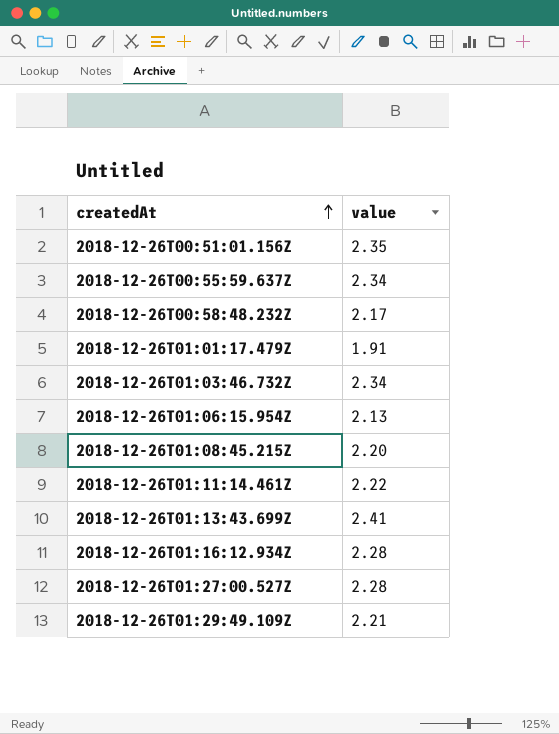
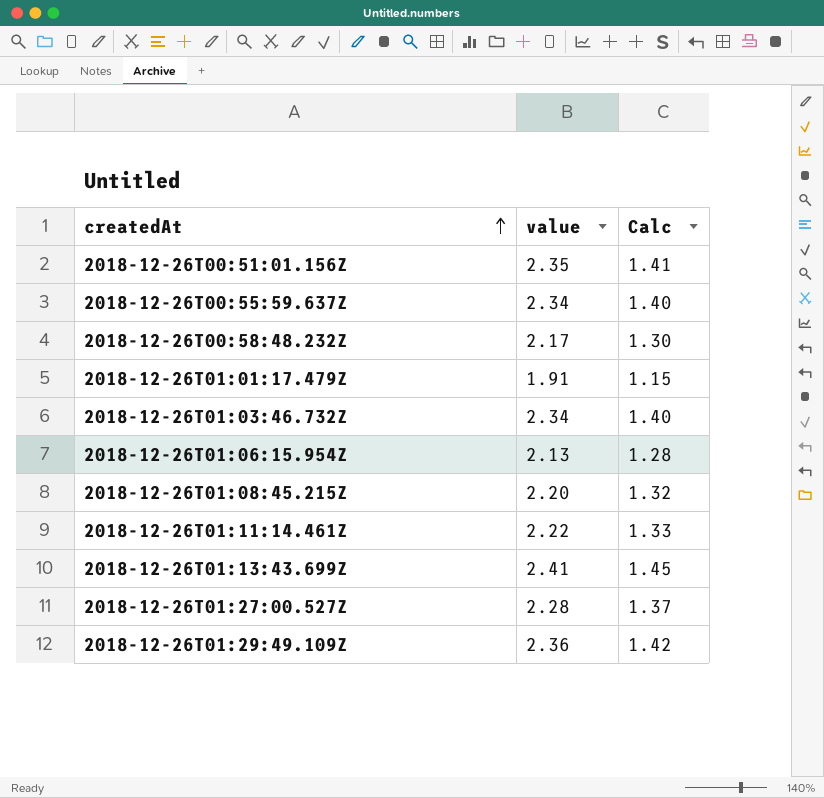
column Calc | formula: none -> [value] * 0.6
row 2018-12-26T01:16:12.934Z: 2.28 -> none
2018-12-26T01:29:49.109Z | value: 2.21 -> 2.36

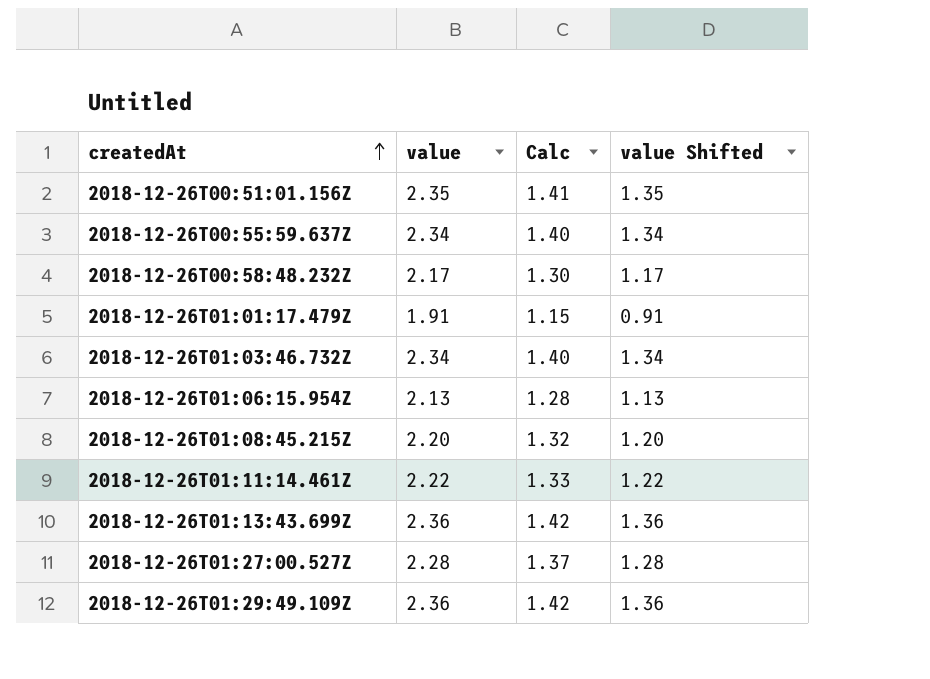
column value Shifted | formula: none -> [value] - 1
2018-12-26T01:13:43.699Z | value: 2.41 -> 2.36
2018-12-26T01:13:43.699Z | Calc: 1.45 -> 1.42

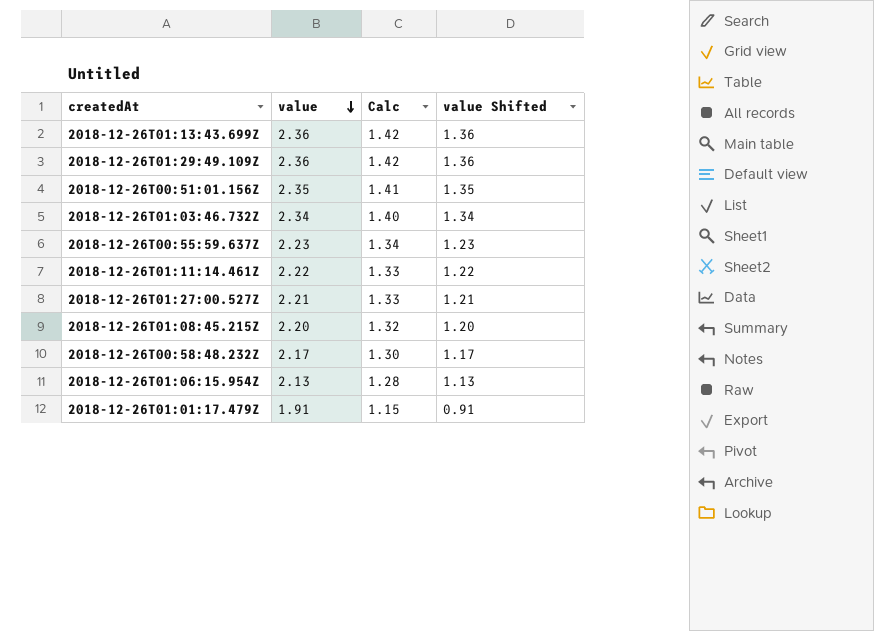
row order: createdAt ascending -> value descending
2018-12-26T00:55:59.637Z | value: 2.34 -> 2.23
2018-12-26T00:55:59.637Z | Calc: 1.40 -> 1.34
2018-12-26T00:55:59.637Z | value Shifted: 1.34 -> 1.23
2018-12-26T01:27:00.527Z | value: 2.28 -> 2.21
2018-12-26T01:27:00.527Z | Calc: 1.37 -> 1.33
2018-12-26T01:27:00.527Z | value Shifted: 1.28 -> 1.21

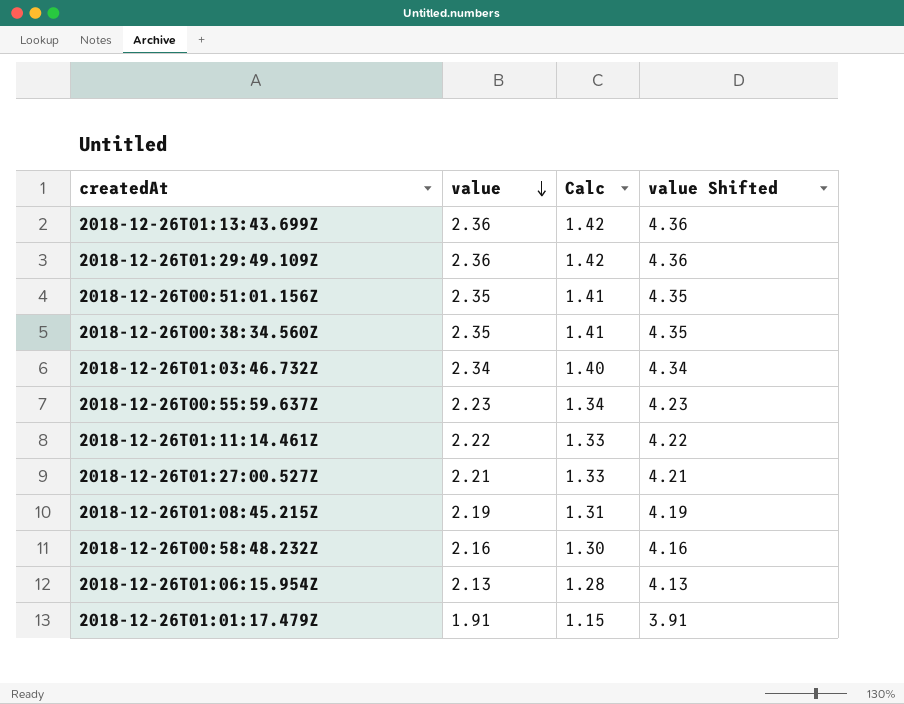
column value Shifted | formula: [value] - 1 -> [value] + 2
row 2018-12-26T00:38:34.560Z: none -> 2.35 | 1.41 | 4.35
2018-12-26T01:08:45.215Z | value: 2.20 -> 2.19
2018-12-26T01:08:45.215Z | Calc: 1.32 -> 1.31
2018-12-26T00:58:48.232Z | value: 2.17 -> 2.16

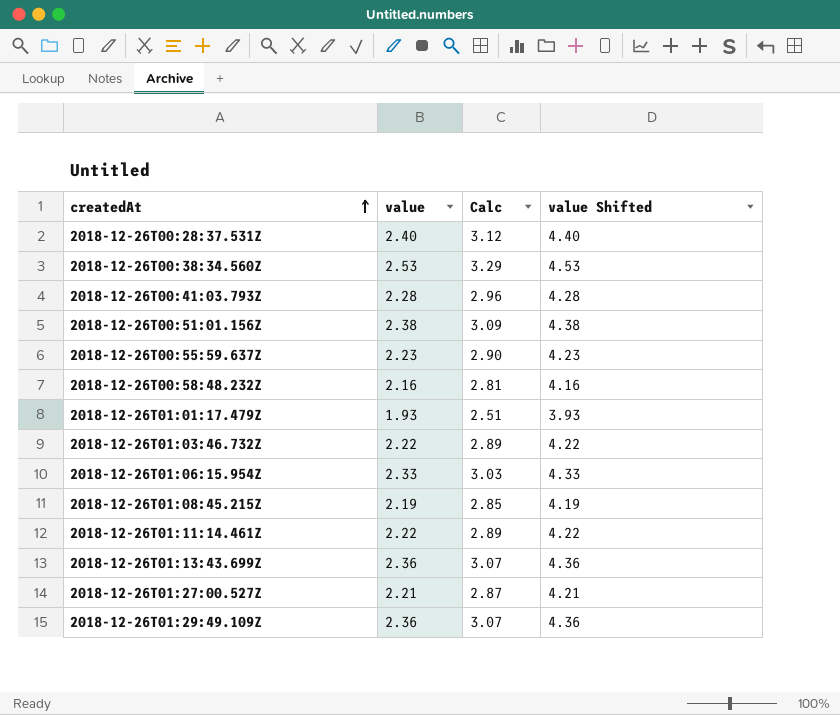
row order: value descending -> createdAt ascending
column Calc | formula: [value] * 0.6 -> [value] * 1.3
row 2018-12-26T00:28:37.531Z: none -> 2.40 | 3.12 | 4.40
2018-12-26T00:38:34.560Z | value: 2.35 -> 2.53
2018-12-26T00:38:34.560Z | value Shifted: 4.35 -> 4.53
row 2018-12-26T00:41:03.793Z: none -> 2.28 | 2.96 | 4.28
2018-12-26T00:51:01.156Z | value: 2.35 -> 2.38
2018-12-26T00:51:01.156Z | value Shifted: 4.35 -> 4.38
2018-12-26T01:01:17.479Z | value: 1.91 -> 1.93
2018-12-26T01:01:17.479Z | value Shifted: 3.91 -> 3.93
2018-12-26T01:03:46.732Z | value: 2.34 -> 2.22
2018-12-26T01:03:46.732Z | value Shifted: 4.34 -> 4.22
2018-12-26T01:06:15.954Z | value: 2.13 -> 2.33
2018-12-26T01:06:15.954Z | value Shifted: 4.13 -> 4.33

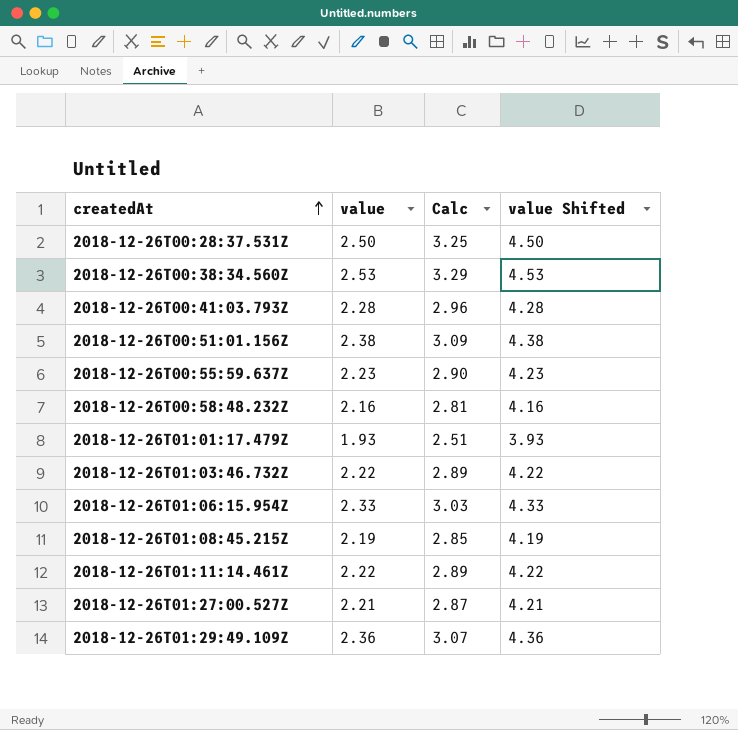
row 2018-12-26T01:13:43.699Z: 2.36 | 3.07 | 4.36 -> none
2018-12-26T00:28:37.531Z | value: 2.40 -> 2.50
2018-12-26T00:28:37.531Z | Calc: 3.12 -> 3.25
2018-12-26T00:28:37.531Z | value Shifted: 4.40 -> 4.50

